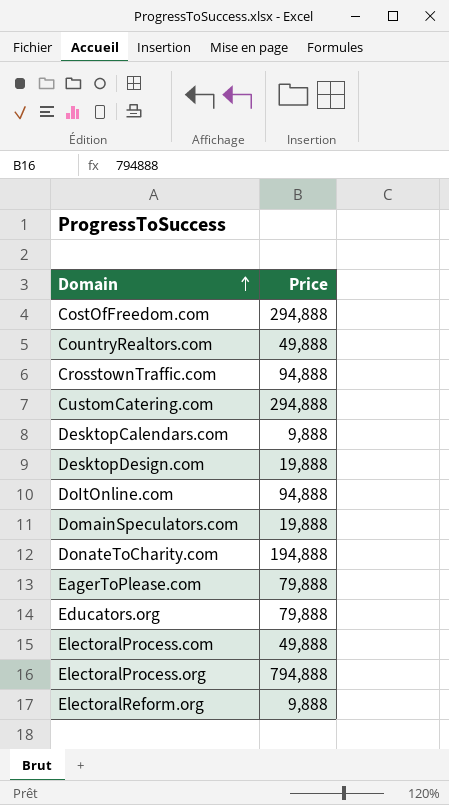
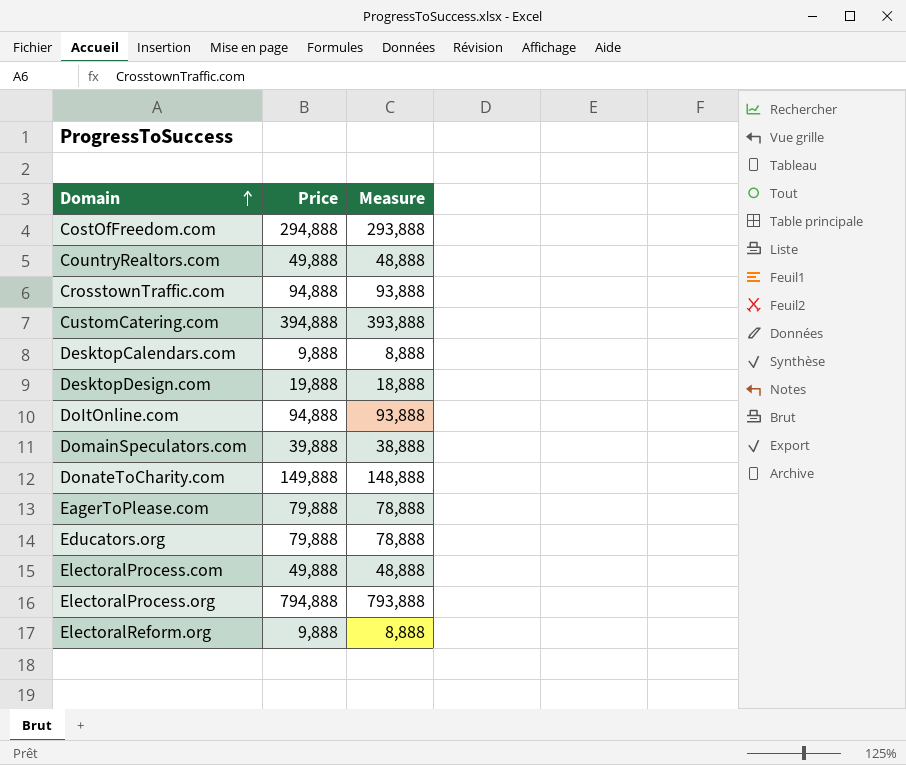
column Measure | formula: none -> [Price] - 1000
CustomCatering.com | Price: 294,888 -> 394,888
DomainSpeculators.com | Price: 19,888 -> 39,888
DonateToCharity.com | Price: 194,888 -> 149,888

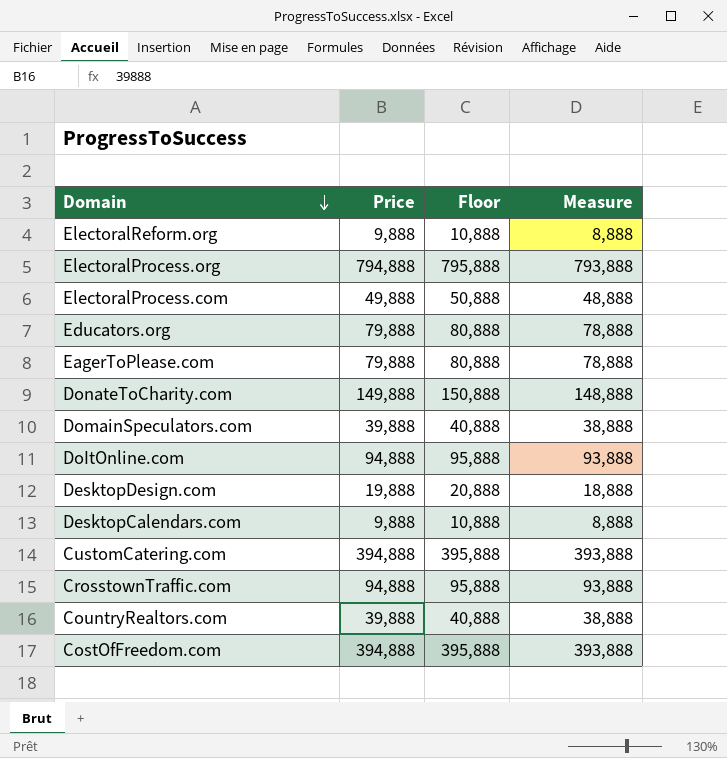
row order: Domain ascending -> Domain descending
column Floor | formula: none -> [Price] + 1000
CountryRealtors.com | Price: 49,888 -> 39,888
CountryRealtors.com | Measure: 48,888 -> 38,888
CostOfFreedom.com | Price: 294,888 -> 394,888
CostOfFreedom.com | Measure: 293,888 -> 393,888

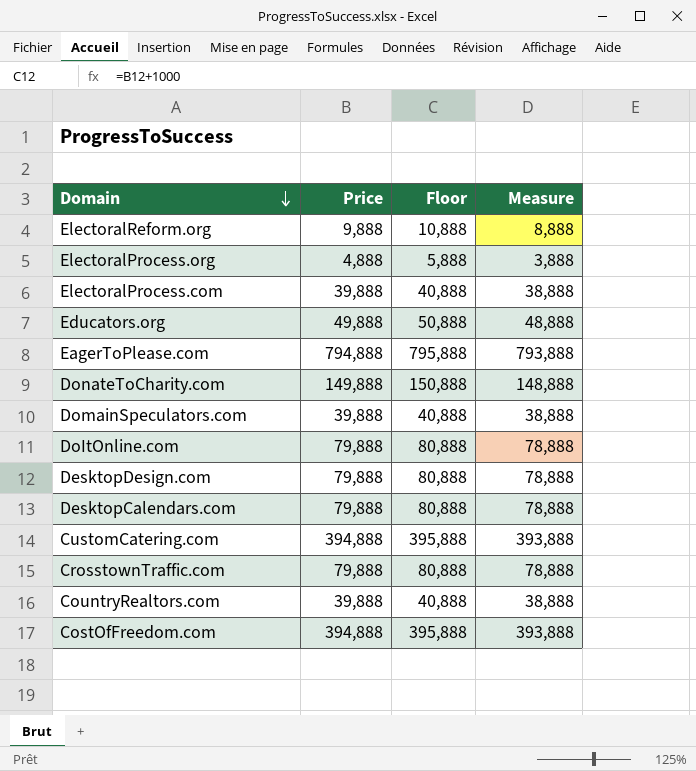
ElectoralProcess.org | Price: 794,888 -> 4,888
ElectoralProcess.org | Floor: 795,888 -> 5,888
ElectoralProcess.org | Measure: 793,888 -> 3,888
ElectoralProcess.com | Price: 49,888 -> 39,888
ElectoralProcess.com | Floor: 50,888 -> 40,888
ElectoralProcess.com | Measure: 48,888 -> 38,888
Educators.org | Price: 79,888 -> 49,888
Educators.org | Floor: 80,888 -> 50,888
Educators.org | Measure: 78,888 -> 48,888
EagerToPlease.com | Price: 79,888 -> 794,888
EagerToPlease.com | Floor: 80,888 -> 795,888
EagerToPlease.com | Measure: 78,888 -> 793,888
DoItOnline.com | Price: 94,888 -> 79,888
DoItOnline.com | Floor: 95,888 -> 80,888
DoItOnline.com | Measure: 93,888 -> 78,888
DesktopDesign.com | Price: 19,888 -> 79,888
DesktopDesign.com | Floor: 20,888 -> 80,888
DesktopDesign.com | Measure: 18,888 -> 78,888
DesktopCalendars.com | Price: 9,888 -> 79,888
DesktopCalendars.com | Floor: 10,888 -> 80,888
DesktopCalendars.com | Measure: 8,888 -> 78,888
CrosstownTraffic.com | Price: 94,888 -> 79,888
CrosstownTraffic.com | Floor: 95,888 -> 80,888
CrosstownTraffic.com | Measure: 93,888 -> 78,888

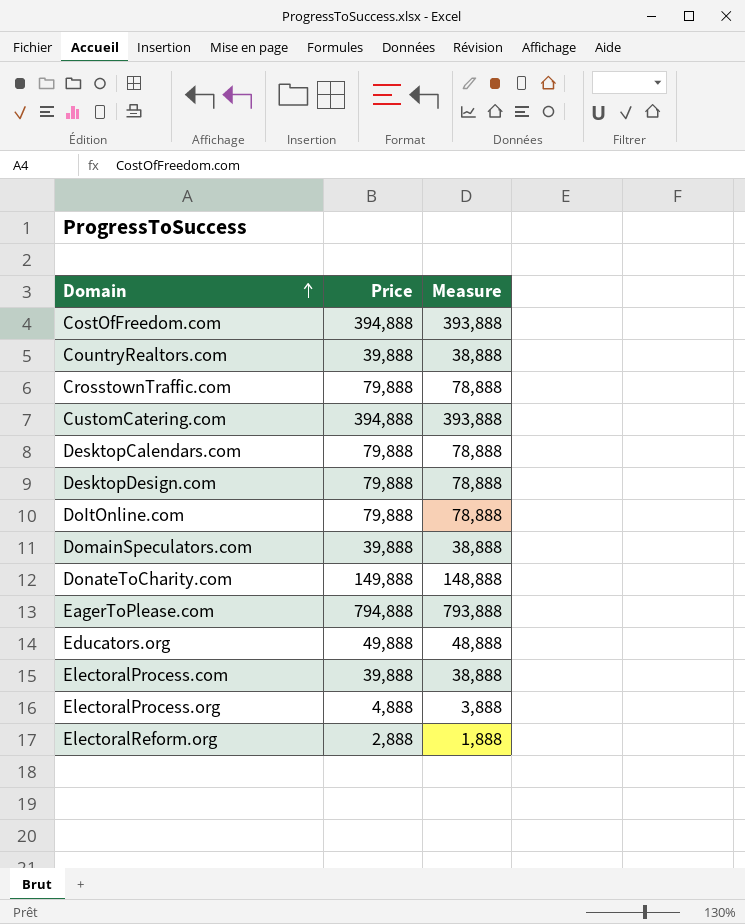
row order: Domain descending -> Domain ascending
column Floor | formula: [Price] + 1000 -> none
ElectoralReform.org | Price: 9,888 -> 2,888
ElectoralReform.org | Measure: 8,888 -> 1,888

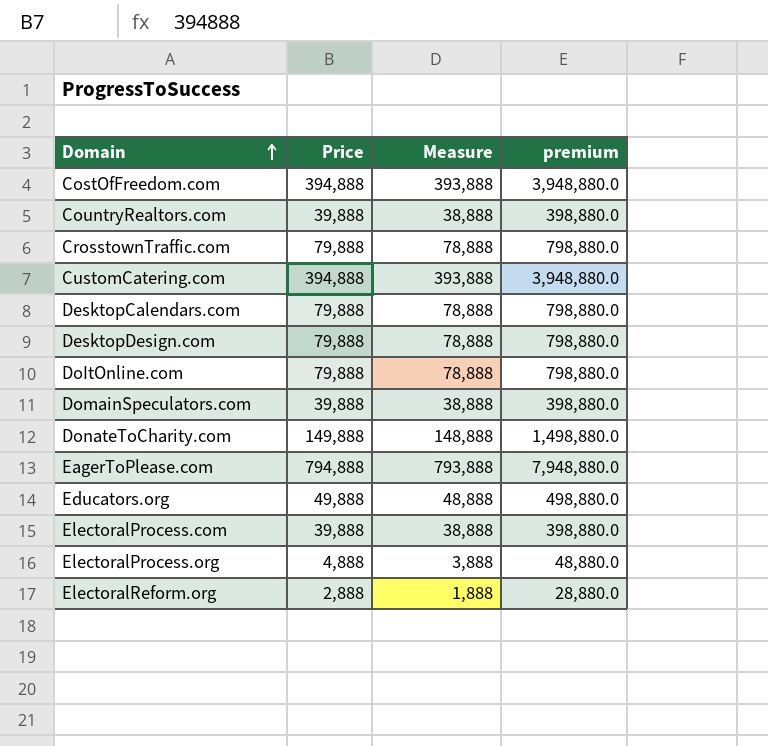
column premium | formula: none -> [Price] * 10

